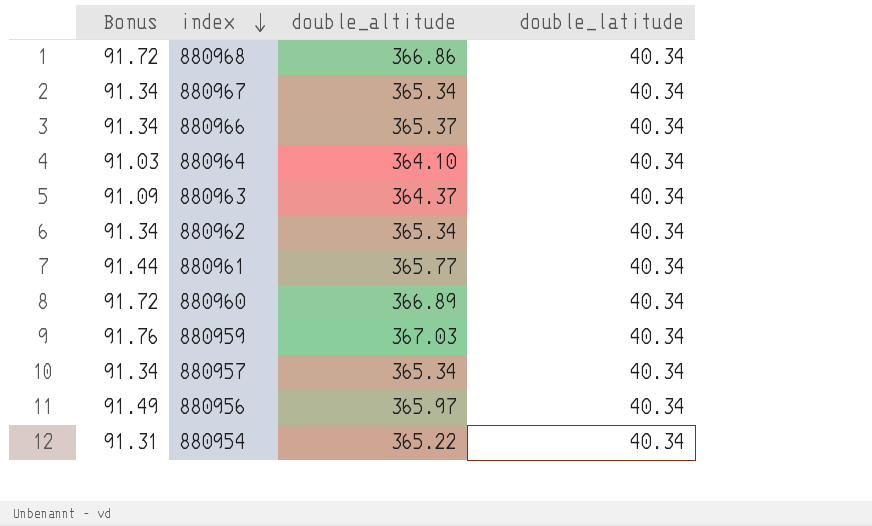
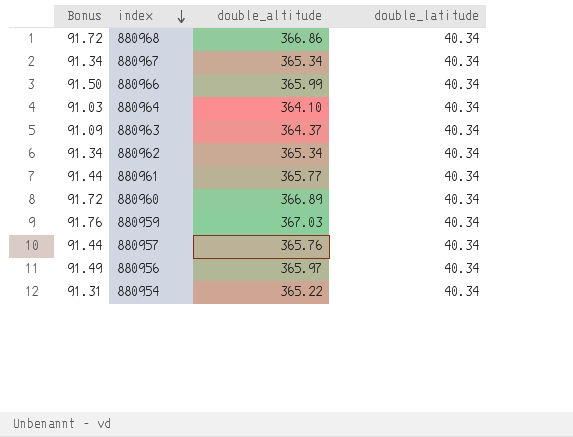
880966 | Bonus: 91.34 -> 91.50
880966 | double_altitude: 365.37 -> 365.99
880957 | Bonus: 91.34 -> 91.44
880957 | double_altitude: 365.34 -> 365.76

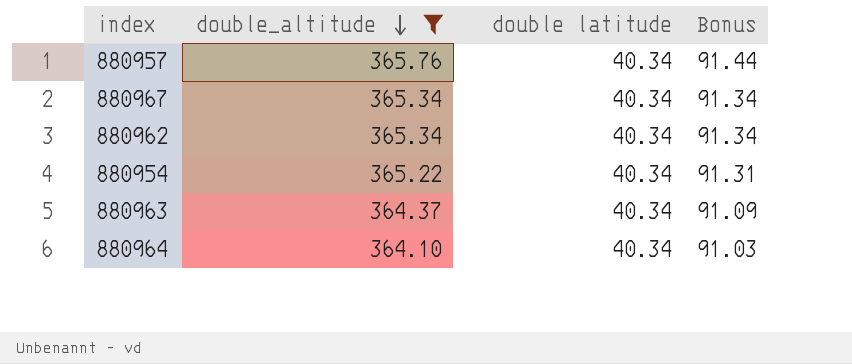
filter: none -> double_altitude <= 365.76
row order: index descending -> double_altitude descending
column name: double_latitude -> double latitude
column Bonus | position: 1 -> 4

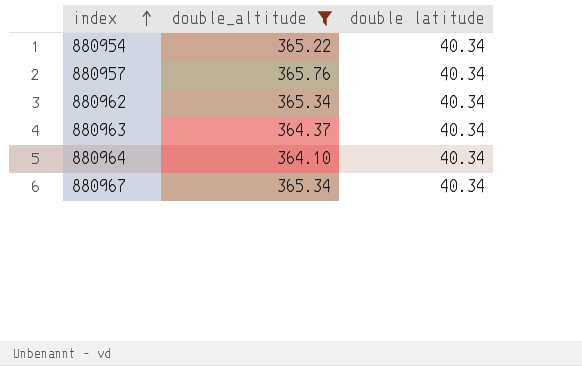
row order: double_altitude descending -> index ascending
column Bonus | formula: [double_altitude] * 0.25 -> none

